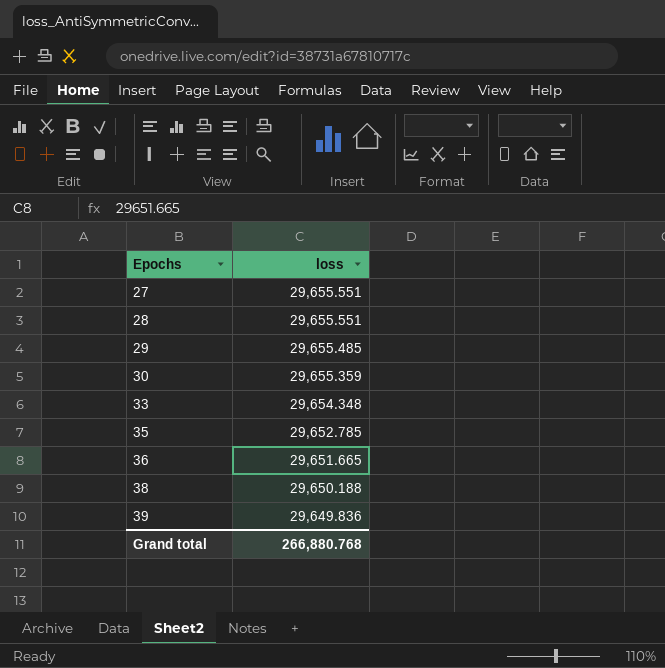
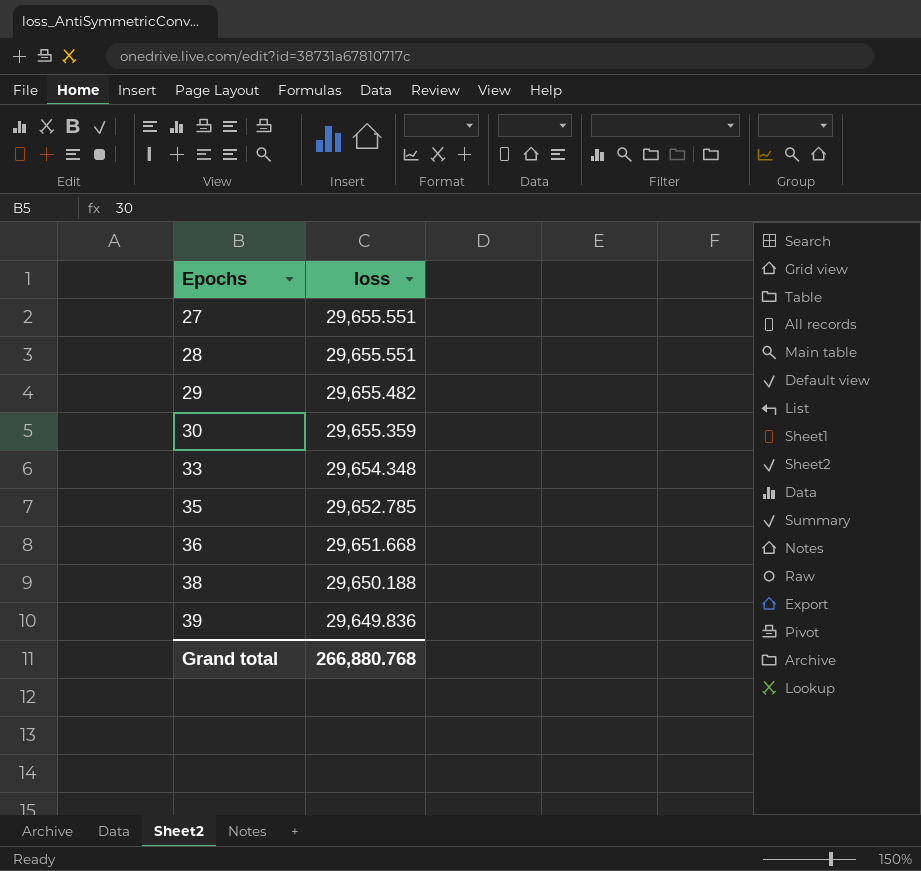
29 | loss: 29,655.485 -> 29,655.482
36 | loss: 29,651.665 -> 29,651.668

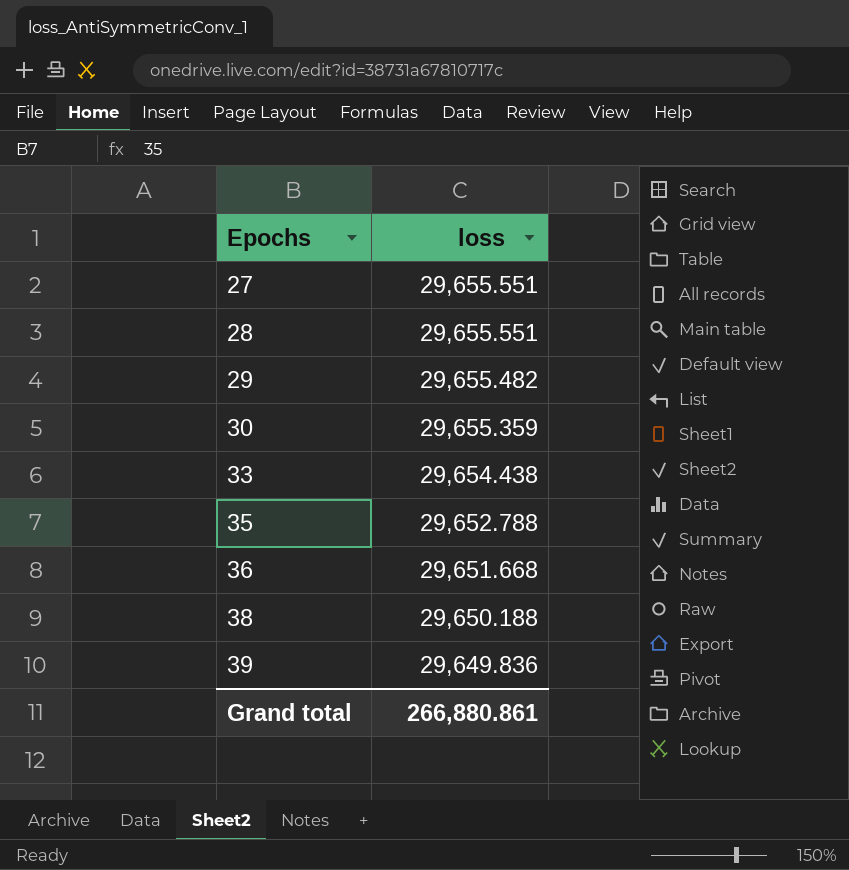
33 | loss: 29,654.348 -> 29,654.438
35 | loss: 29,652.785 -> 29,652.788
Grand total | loss: 266,880.768 -> 266,880.861

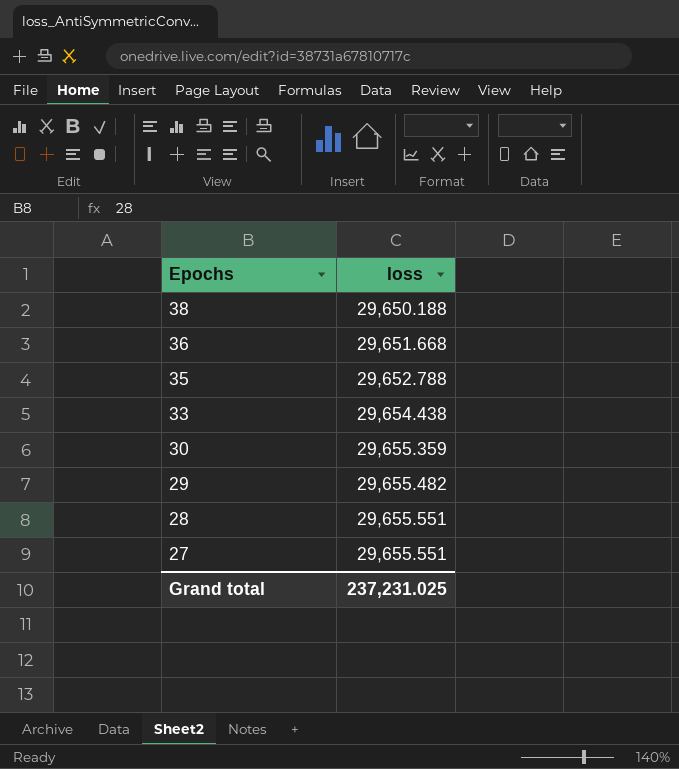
row order: Epochs ascending -> Epochs descending
row 39: 29,649.836 -> none
Grand total | loss: 266,880.861 -> 237,231.025

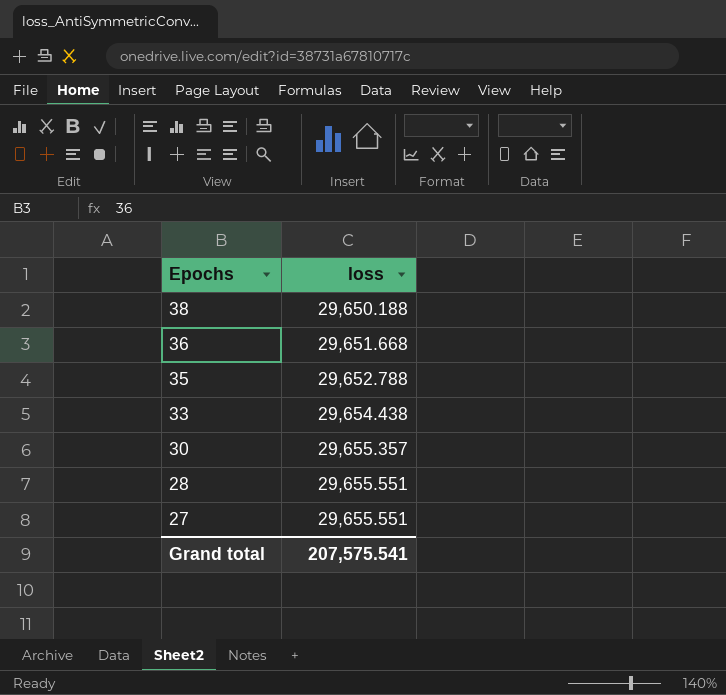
row 29: 29,655.482 -> none
30 | loss: 29,655.359 -> 29,655.357
Grand total | loss: 237,231.025 -> 207,575.541

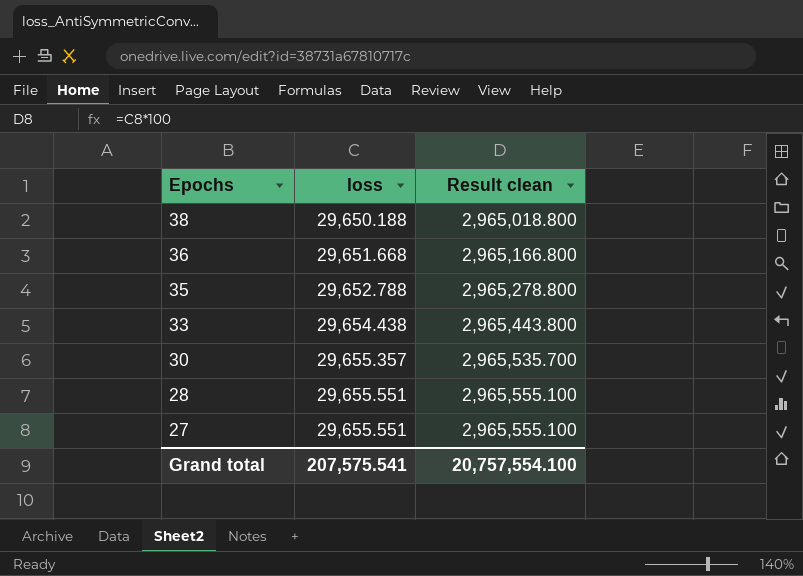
column Result clean | formula: none -> [loss] * 100

